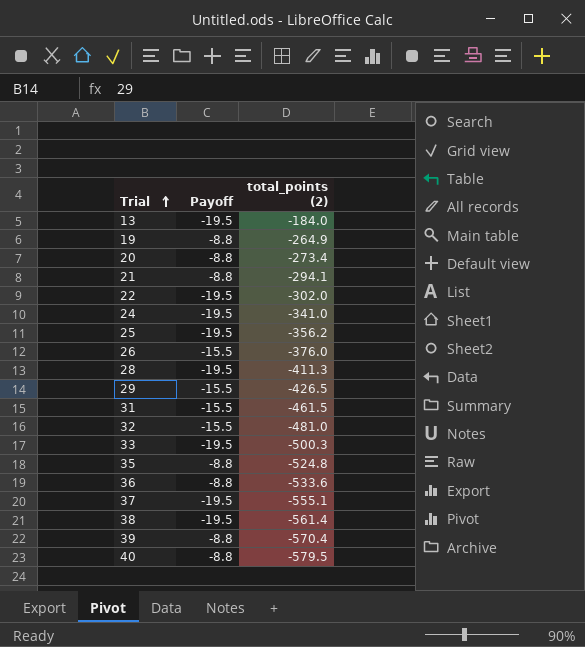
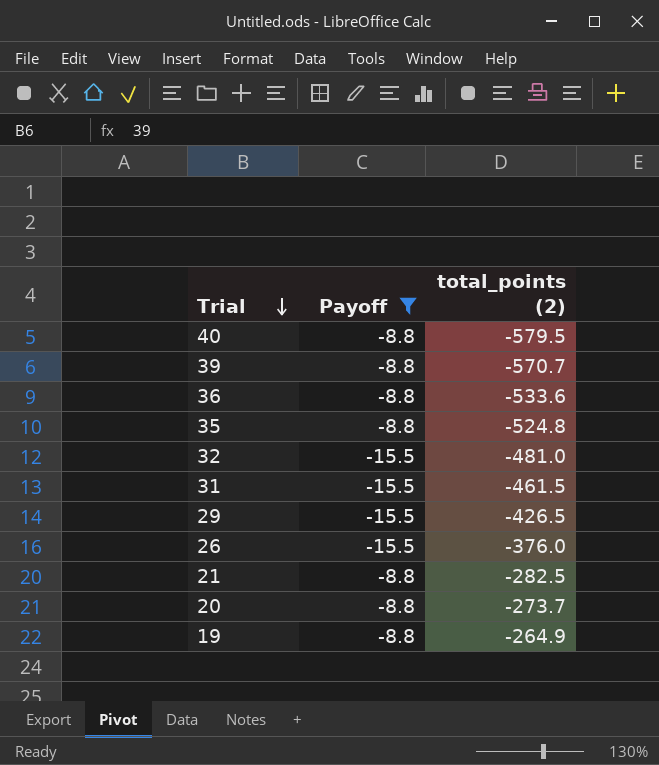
filter: none -> Payoff != -19.5
row order: Trial ascending -> Trial descending
39 | total_points (2): -570.4 -> -570.7
21 | total_points (2): -294.1 -> -282.5
20 | total_points (2): -273.4 -> -273.7

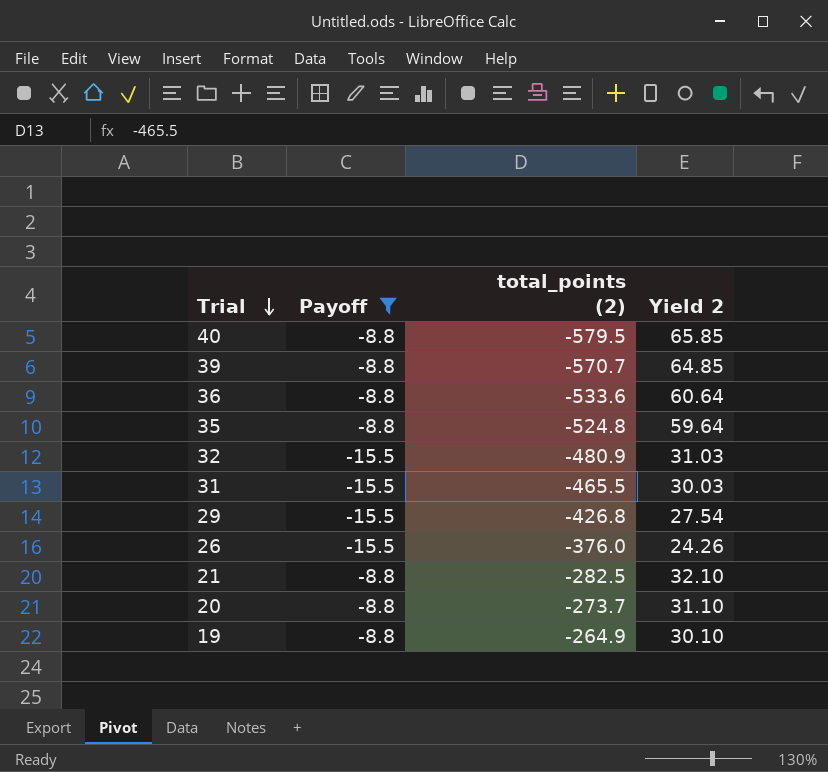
column Yield 2 | formula: none -> [total_points (2)] / [Payoff]
32 | total_points (2): -481.0 -> -480.9
31 | total_points (2): -461.5 -> -465.5
29 | total_points (2): -426.5 -> -426.8

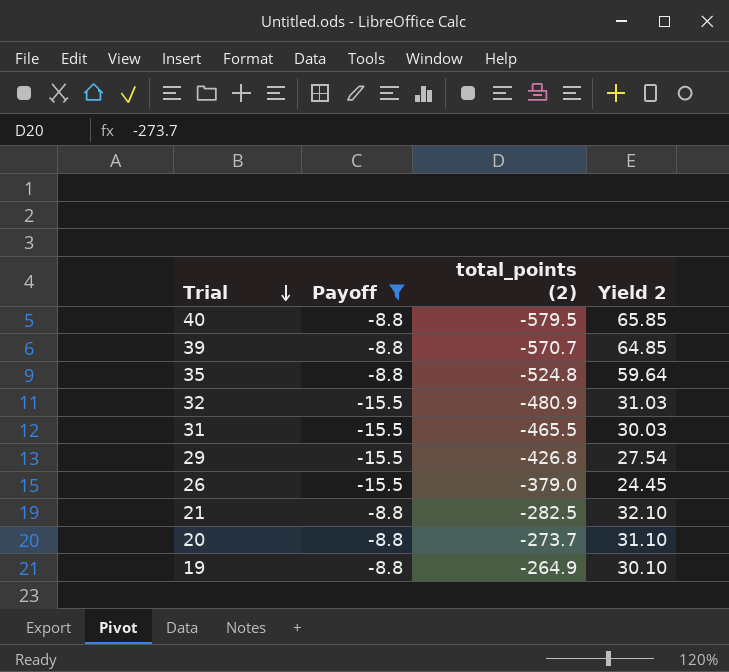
row 36: -8.8 | -533.6 | 60.64 -> none
26 | total_points (2): -376.0 -> -379.0
26 | Yield 2: 24.26 -> 24.45

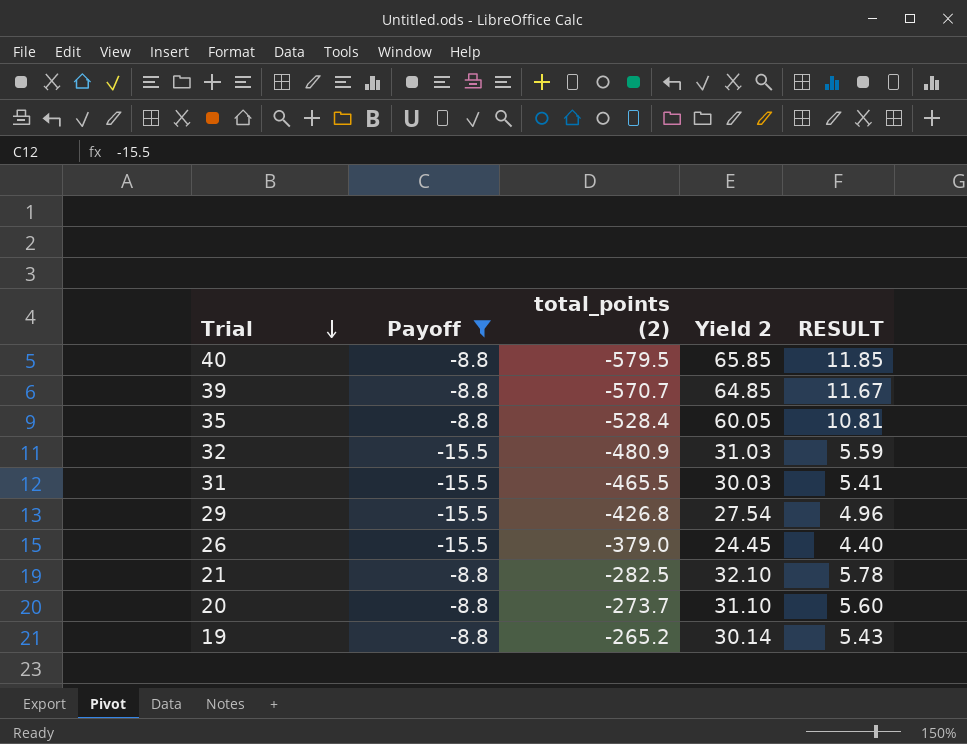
column RESULT | formula: none -> [Yield 2] * 0.18
35 | total_points (2): -524.8 -> -528.4
35 | Yield 2: 59.64 -> 60.05
19 | total_points (2): -264.9 -> -265.2
19 | Yield 2: 30.10 -> 30.14

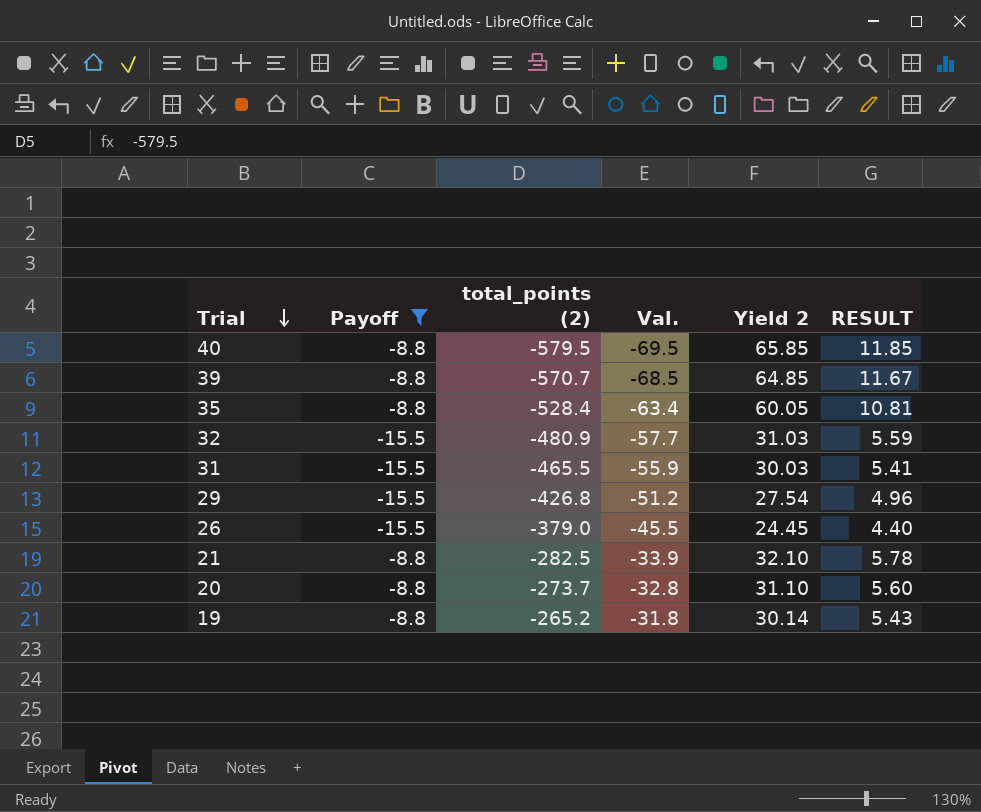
column Val. | formula: none -> [total_points (2)] * 0.12

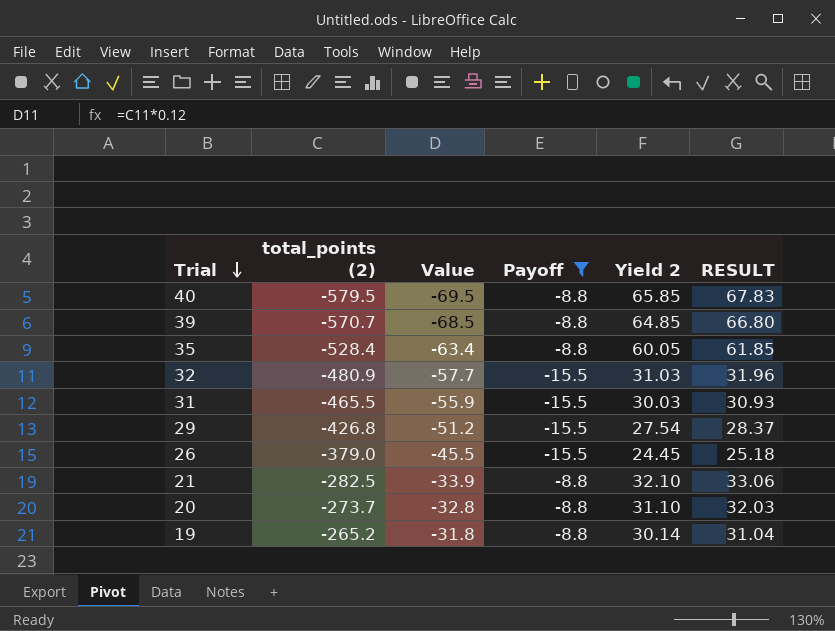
column name: Val. -> Value
column Payoff | position: 2 -> 4
column RESULT | formula: [Yield 2] * 0.18 -> [Yield 2] * 1.03

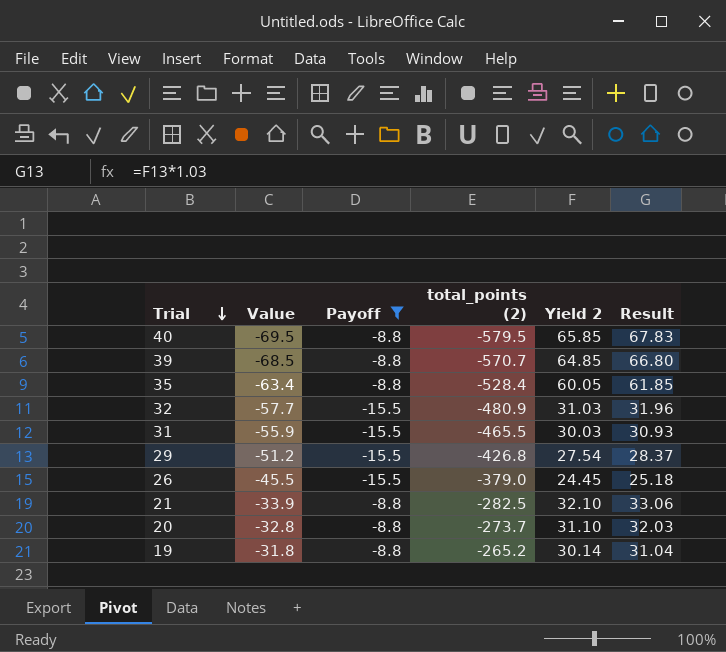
column total_points (2) | position: 2 -> 4
column name: RESULT -> Result

